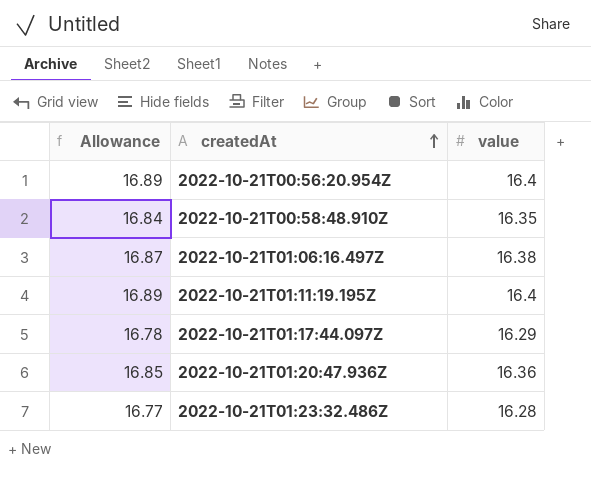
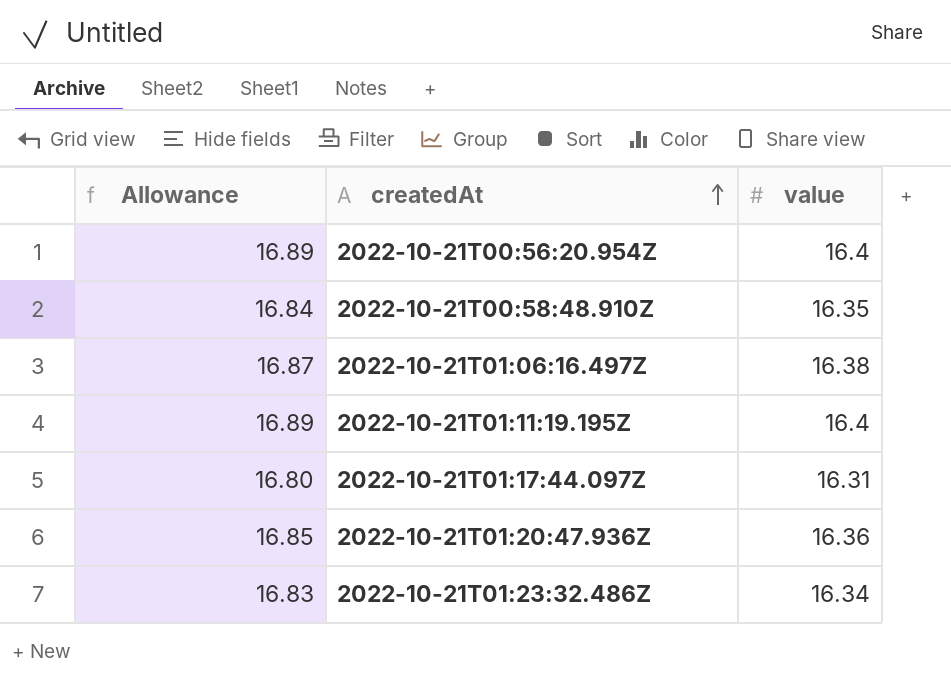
2022-10-21T01:17:44.097Z | Allowance: 16.78 -> 16.80
2022-10-21T01:17:44.097Z | value: 16.29 -> 16.31
2022-10-21T01:23:32.486Z | Allowance: 16.77 -> 16.83
2022-10-21T01:23:32.486Z | value: 16.28 -> 16.34

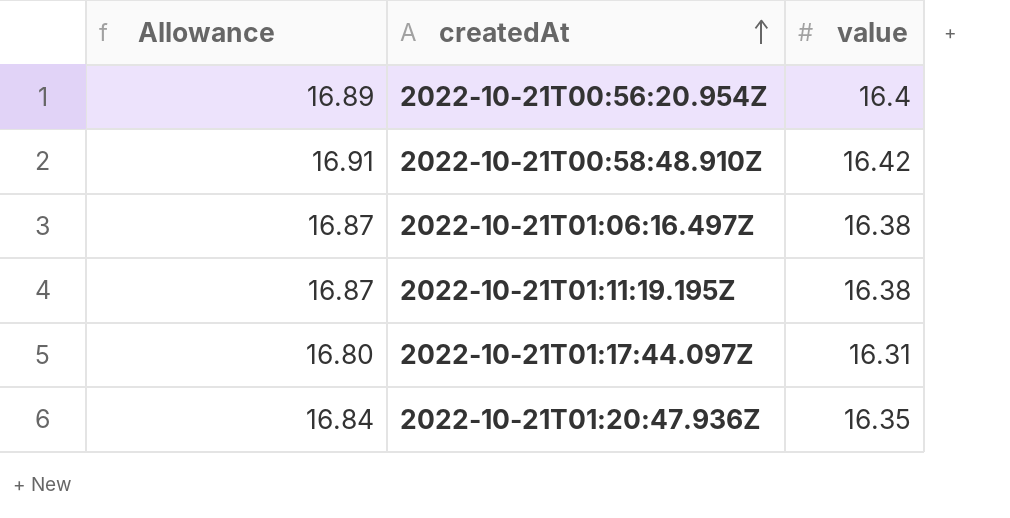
row 2022-10-21T01:23:32.486Z: 16.83 | 16.34 -> none
2022-10-21T00:58:48.910Z | Allowance: 16.84 -> 16.91
2022-10-21T00:58:48.910Z | value: 16.35 -> 16.42
2022-10-21T01:11:19.195Z | Allowance: 16.89 -> 16.87
2022-10-21T01:11:19.195Z | value: 16.4 -> 16.38
2022-10-21T01:20:47.936Z | Allowance: 16.85 -> 16.84
2022-10-21T01:20:47.936Z | value: 16.36 -> 16.35

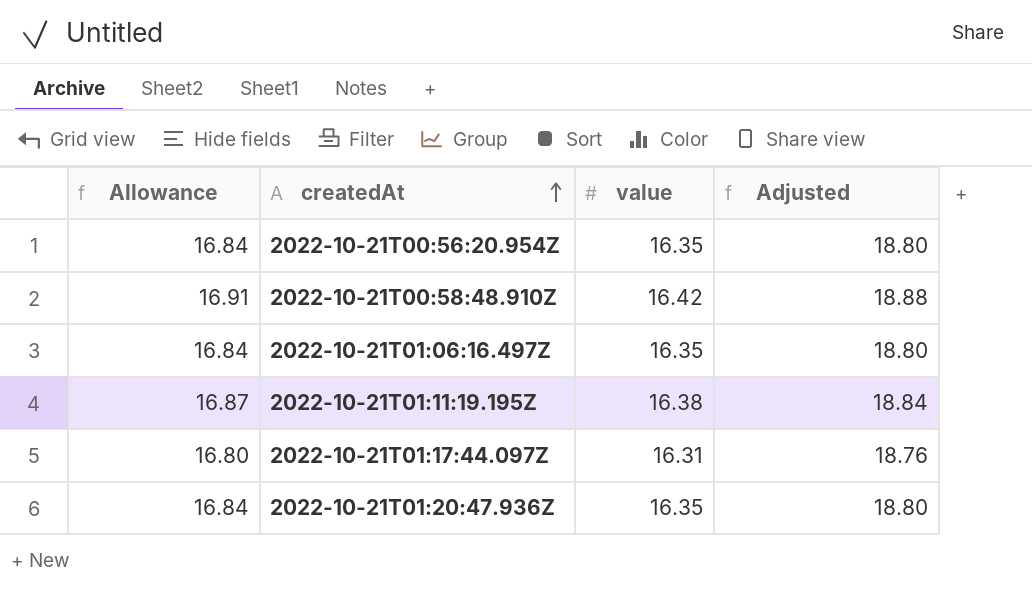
column Adjusted | formula: none -> [value] * 1.15
2022-10-21T00:56:20.954Z | Allowance: 16.89 -> 16.84
2022-10-21T00:56:20.954Z | value: 16.4 -> 16.35
2022-10-21T01:06:16.497Z | Allowance: 16.87 -> 16.84
2022-10-21T01:06:16.497Z | value: 16.38 -> 16.35

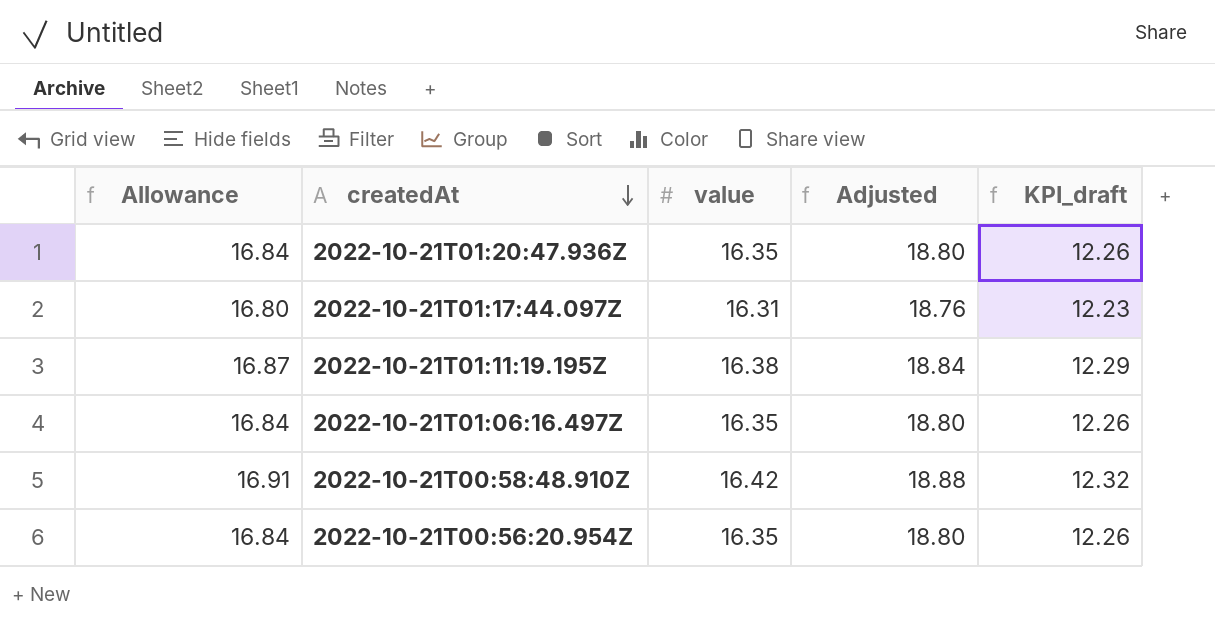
row order: createdAt ascending -> createdAt descending
column KPI_draft | formula: none -> [value] * 0.75

